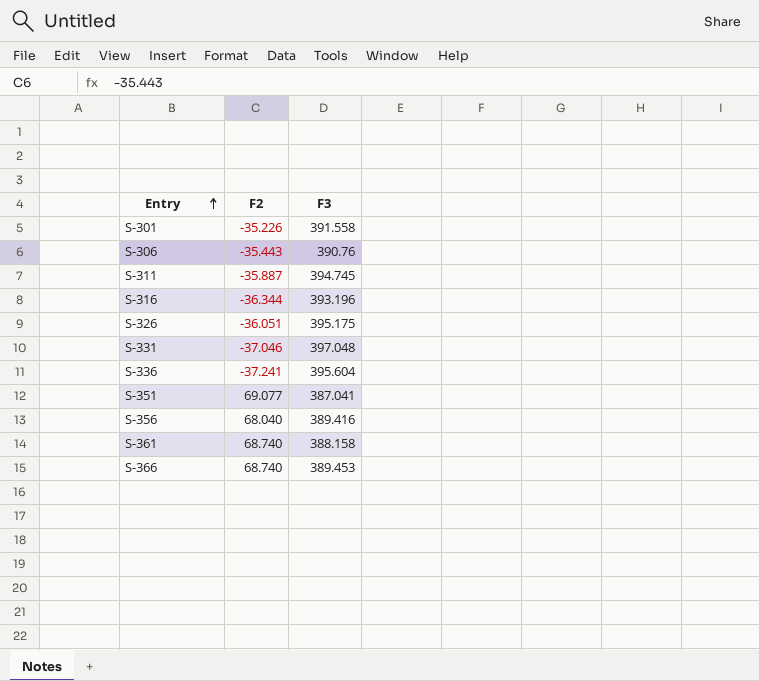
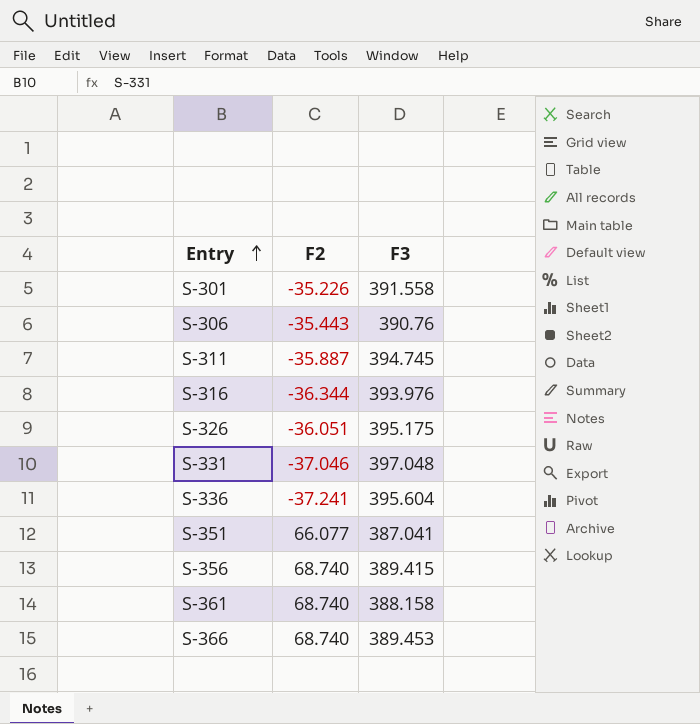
S-316 | F3: 393.196 -> 393.976
S-351 | F2: 69.077 -> 66.077
S-356 | F2: 68.040 -> 68.740
S-356 | F3: 389.416 -> 389.415

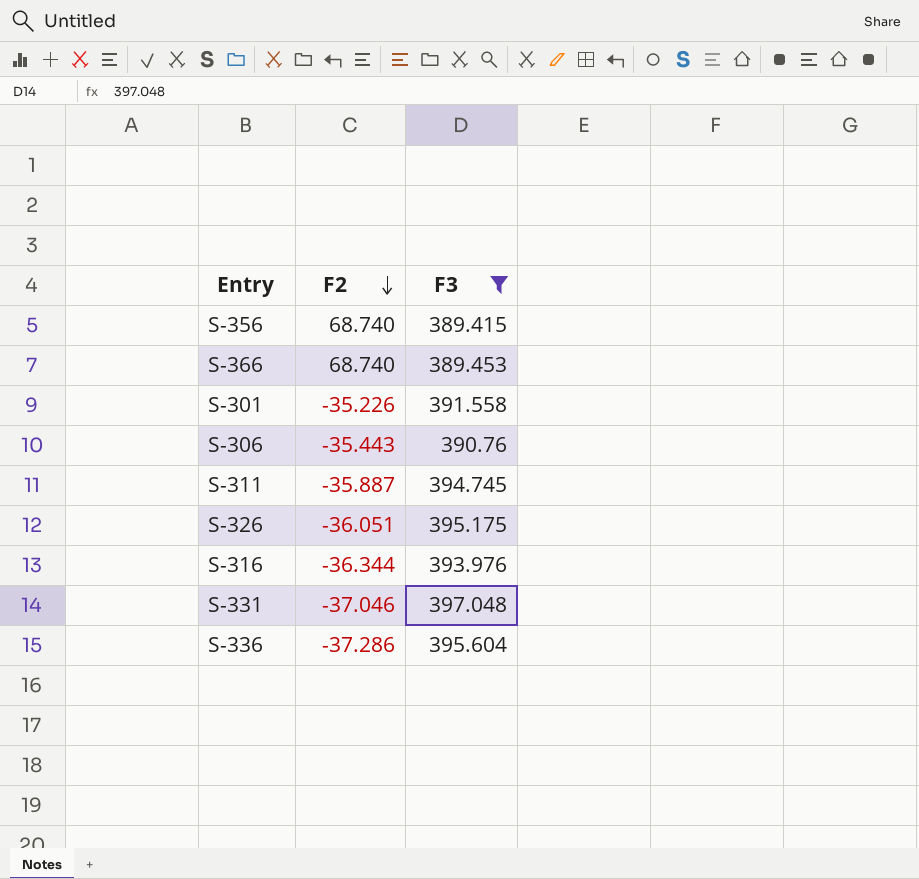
filter: none -> F3 >= 389.415
row order: Entry ascending -> F2 descending
S-336 | F2: -37.241 -> -37.286

